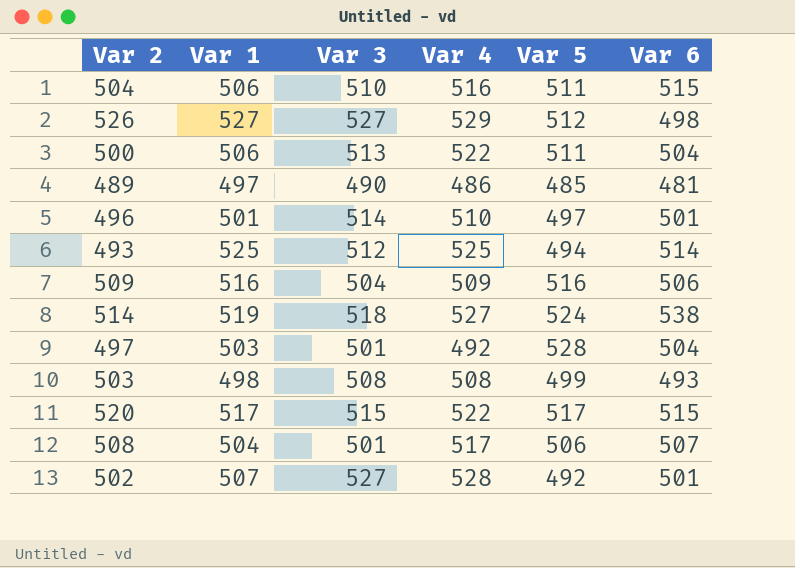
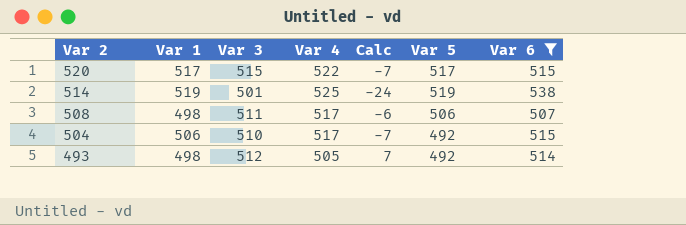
filter: none -> Var 6 >= 507
row order: none -> Var 2 descending
column Calc | formula: none -> [Var 3] - [Var 4]
514 | Var 3: 518 -> 501
514 | Var 4: 527 -> 525
514 | Var 5: 524 -> 519
508 | Var 1: 504 -> 498
508 | Var 3: 501 -> 511
504 | Var 4: 516 -> 517
504 | Var 5: 511 -> 492
493 | Var 1: 525 -> 498
493 | Var 4: 525 -> 505
493 | Var 5: 494 -> 492

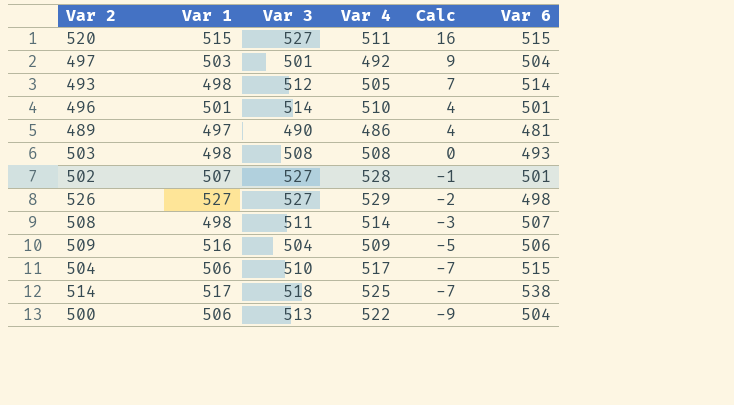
filter: Var 6 >= 507 -> none
row order: Var 2 descending -> Calc descending
column Var 5 | position: 6 -> none
520 | Var 1: 517 -> 515
520 | Var 3: 515 -> 527
520 | Var 4: 522 -> 511
520 | Calc: -7 -> 16
508 | Var 4: 517 -> 514
508 | Calc: -6 -> -3
514 | Var 1: 519 -> 517
514 | Var 3: 501 -> 518
514 | Calc: -24 -> -7

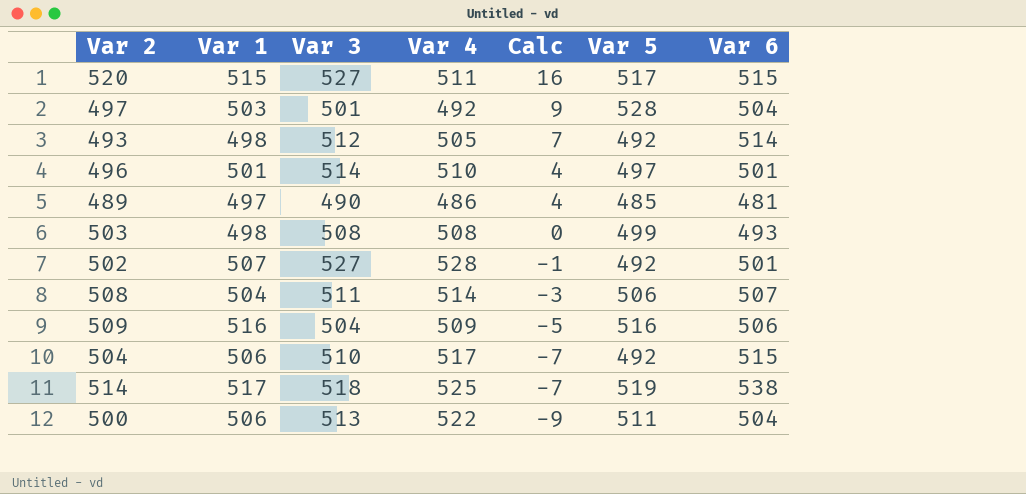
column Var 5 | position: none -> 6
row 526: 527 | 527 | 529 | -2 | 498 -> none
508 | Var 1: 498 -> 504

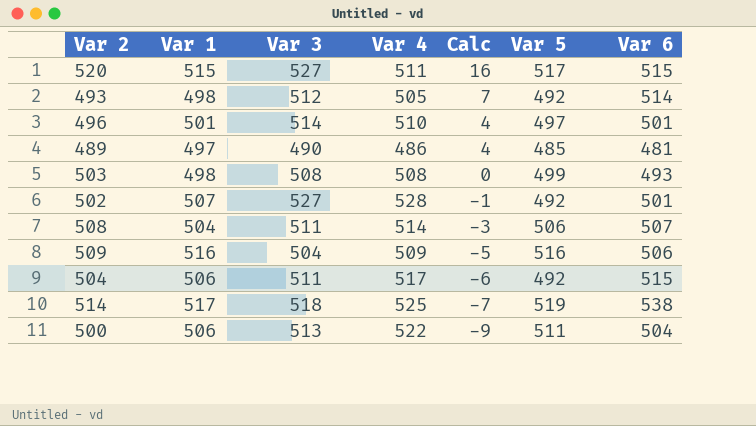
row 497: 503 | 501 | 492 | 9 | 528 | 504 -> none
504 | Var 3: 510 -> 511
504 | Calc: -7 -> -6

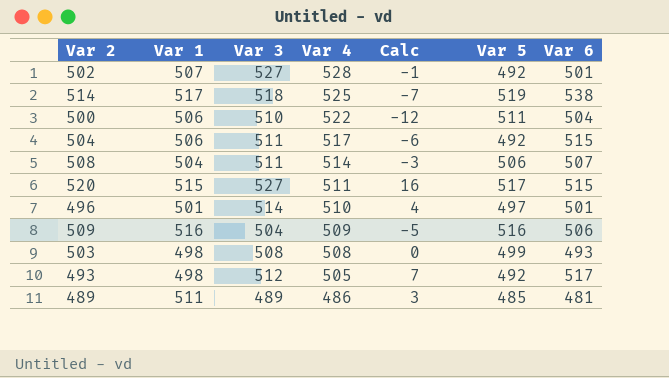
row order: Calc descending -> Var 4 descending
500 | Var 3: 513 -> 510
500 | Calc: -9 -> -12
493 | Var 6: 514 -> 517
489 | Var 1: 497 -> 511
489 | Var 3: 490 -> 489
489 | Calc: 4 -> 3

